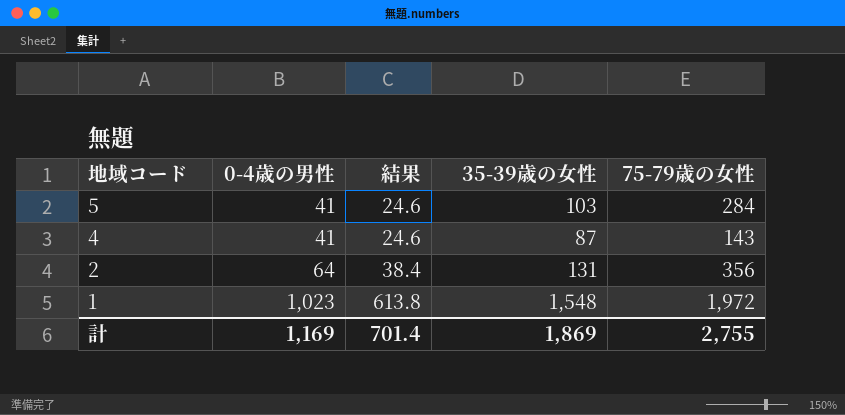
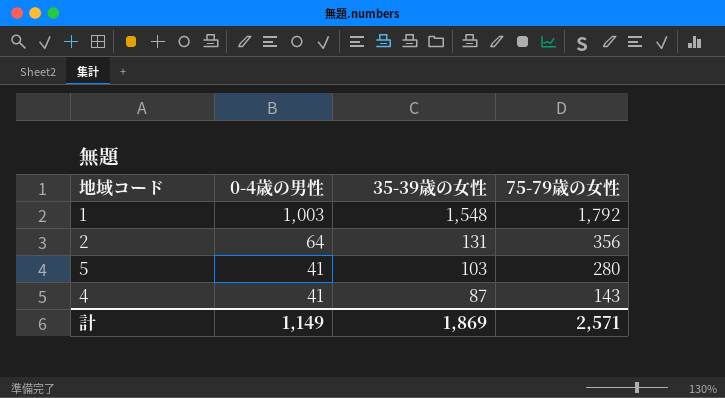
row order: 地域コード descending -> 0-4歳の男性 descending
column 結果 | formula: [0-4歳の男性] * 0.6 -> none
1 | 0-4歳の男性: 1,023 -> 1,003
1 | 75-79歳の女性: 1,972 -> 1,792
5 | 75-79歳の女性: 284 -> 280
計 | 0-4歳の男性: 1,169 -> 1,149
計 | 75-79歳の女性: 2,755 -> 2,571

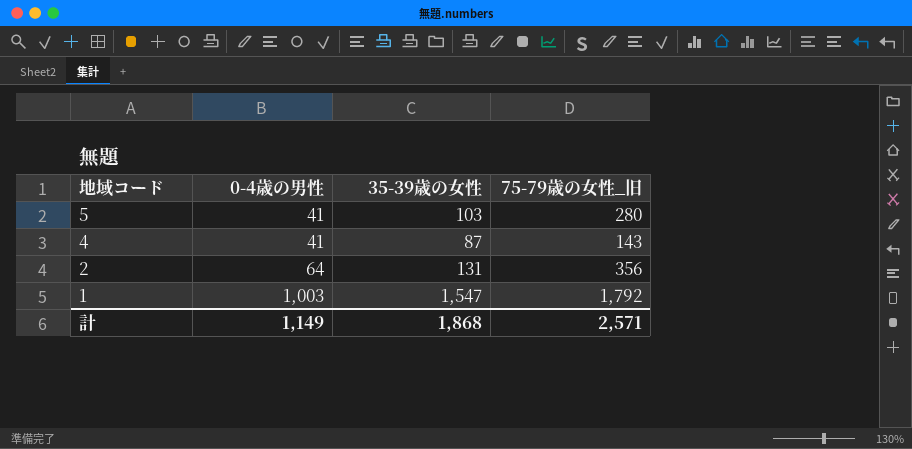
row order: 0-4歳の男性 descending -> 地域コード descending
column name: 75-79歳の女性 -> 75-79歳の女性_旧
1 | 35-39歳の女性: 1,548 -> 1,547
計 | 35-39歳の女性: 1,869 -> 1,868

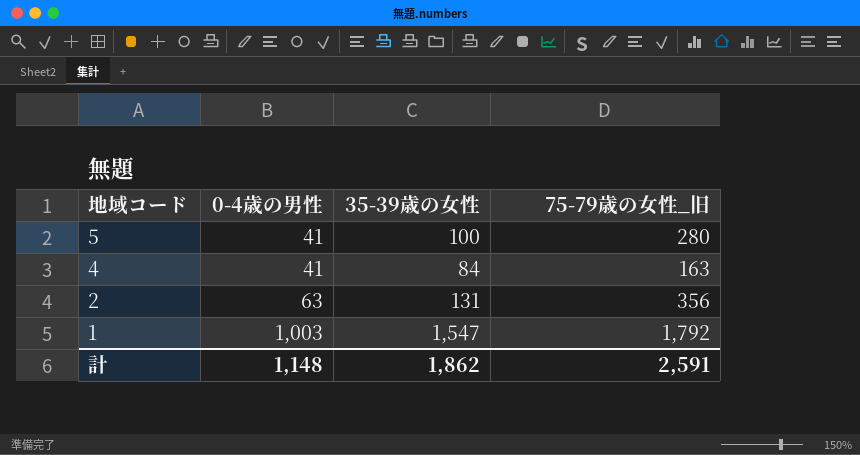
5 | 35-39歳の女性: 103 -> 100
4 | 35-39歳の女性: 87 -> 84
4 | 75-79歳の女性_旧: 143 -> 163
2 | 0-4歳の男性: 64 -> 63
計 | 0-4歳の男性: 1,149 -> 1,148
計 | 35-39歳の女性: 1,868 -> 1,862
計 | 75-79歳の女性_旧: 2,571 -> 2,591

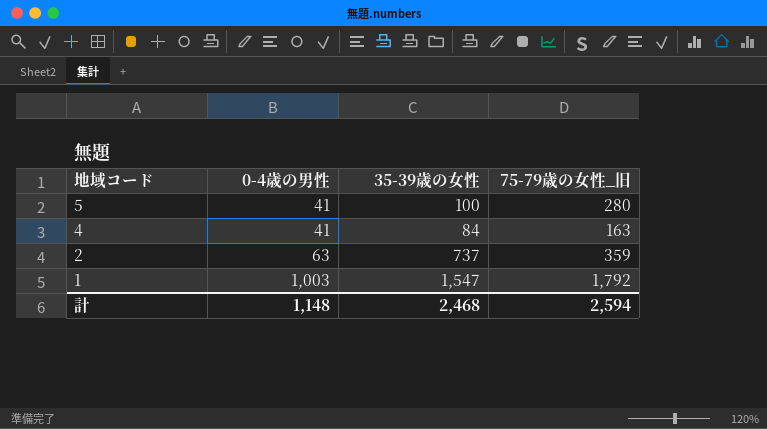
2 | 35-39歳の女性: 131 -> 737
2 | 75-79歳の女性_旧: 356 -> 359
計 | 35-39歳の女性: 1,862 -> 2,468
計 | 75-79歳の女性_旧: 2,591 -> 2,594

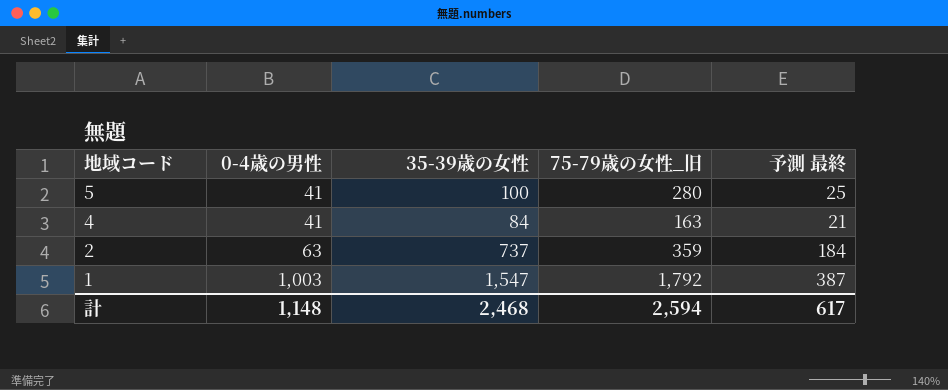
column 予測 最終 | formula: none -> [35-39歳の女性] * 0.25

